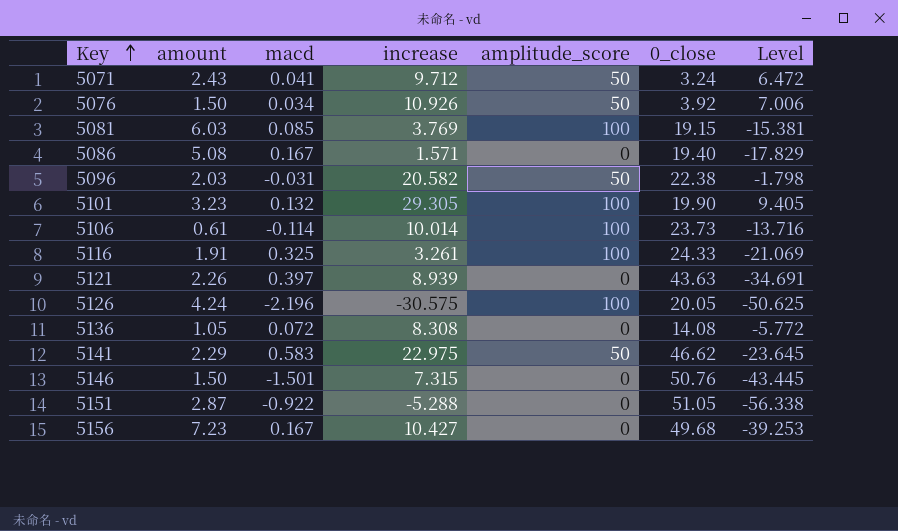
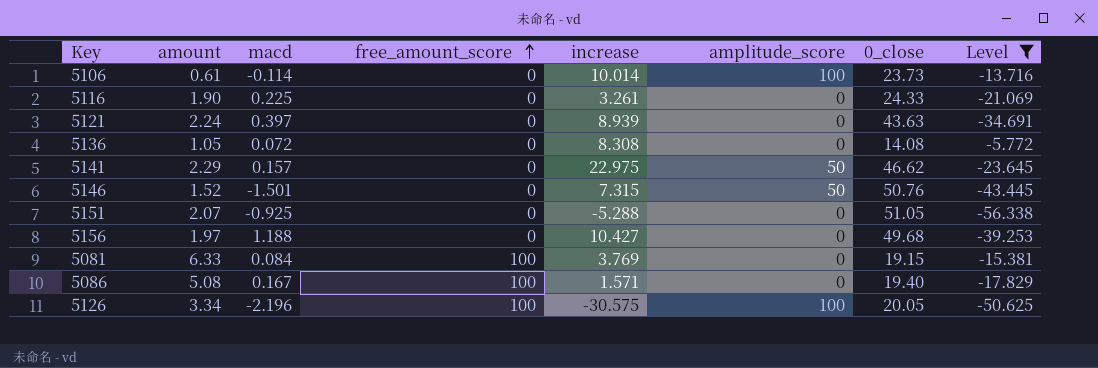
filter: none -> Level <= -5.772
row order: Key ascending -> free_amount_score ascending
column free_amount_score | position: none -> 4
5116 | amount: 1.91 -> 1.90
5116 | macd: 0.325 -> 0.225
5116 | amplitude_score: 100 -> 0
5121 | amount: 2.26 -> 2.24
5141 | macd: 0.583 -> 0.157
5146 | amount: 1.50 -> 1.52
5146 | amplitude_score: 0 -> 50
5151 | amount: 2.87 -> 2.07
5151 | macd: -0.922 -> -0.925
5156 | amount: 7.23 -> 1.97
5156 | macd: 0.167 -> 1.188
5081 | amount: 6.03 -> 6.33
5081 | macd: 0.085 -> 0.084
5081 | amplitude_score: 100 -> 0
5126 | amount: 4.24 -> 3.34

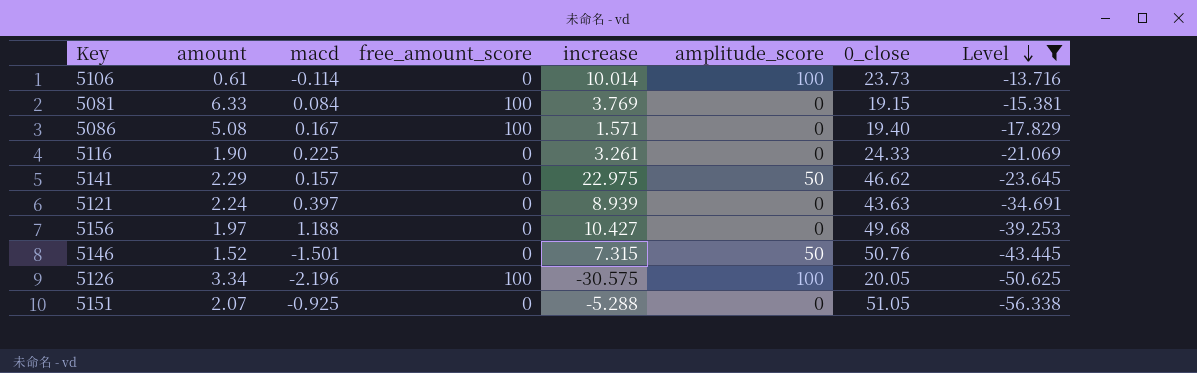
row order: free_amount_score ascending -> Level descending
row 5136: 1.05 | 0.072 | 0 | 8.308 | 0 | 14.08 | -5.772 -> none

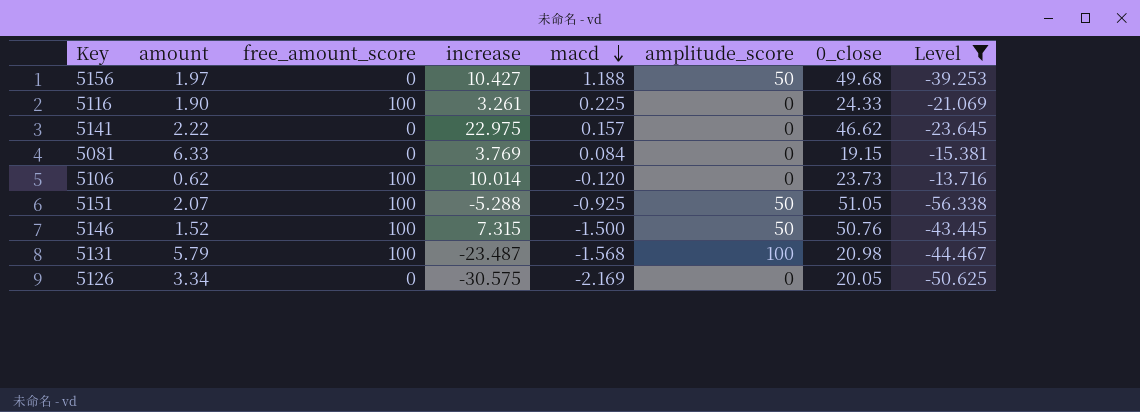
row order: Level descending -> macd descending
column macd | position: 3 -> 5
row 5086: 5.08 | 0.167 | 100 | 1.571 | 0 | 19.40 | -17.829 -> none
row 5121: 2.24 | 0.397 | 0 | 8.939 | 0 | 43.63 | -34.691 -> none
5156 | amplitude_score: 0 -> 50
5116 | free_amount_score: 0 -> 100
5141 | amount: 2.29 -> 2.22
5141 | amplitude_score: 50 -> 0
5081 | free_amount_score: 100 -> 0
5106 | amount: 0.61 -> 0.62
5106 | free_amount_score: 0 -> 100
5106 | macd: -0.114 -> -0.120
5106 | amplitude_score: 100 -> 0
5151 | free_amount_score: 0 -> 100
5151 | amplitude_score: 0 -> 50
5146 | free_amount_score: 0 -> 100
5146 | macd: -1.501 -> -1.500
row 5131: none -> 5.79 | 100 | -23.487 | -1.568 | 100 | 20.98 | -44.467
5126 | free_amount_score: 100 -> 0
5126 | macd: -2.196 -> -2.169
5126 | amplitude_score: 100 -> 0

